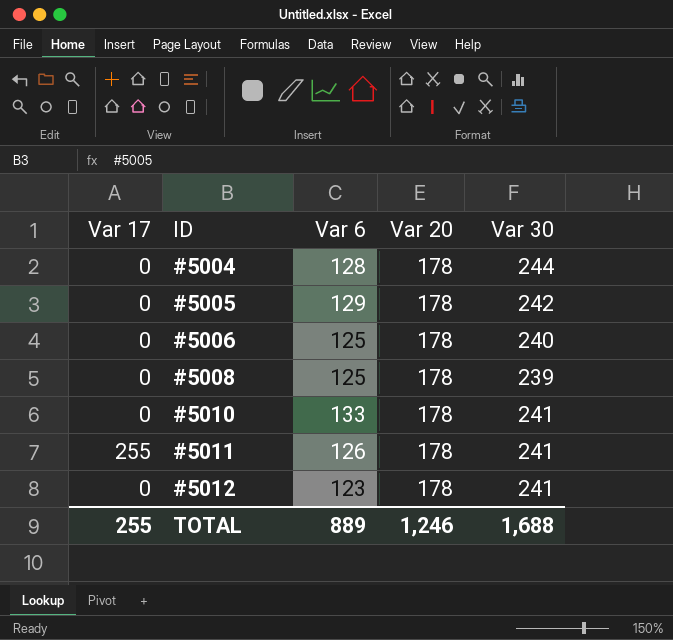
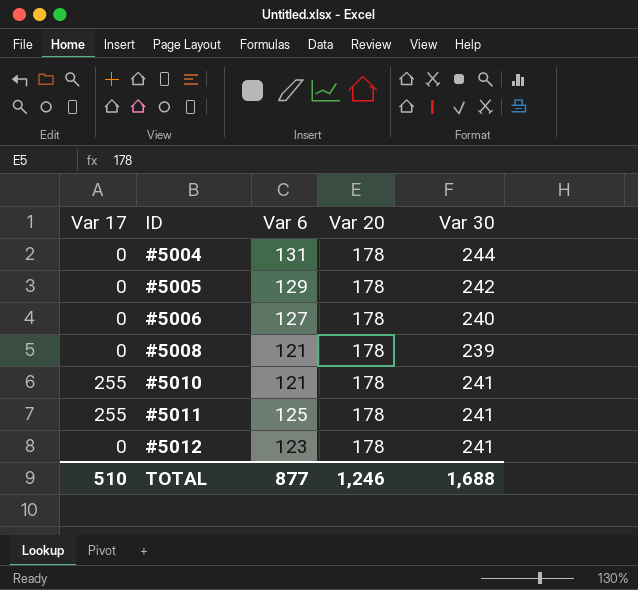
#5004 | Var 6: 128 -> 131
#5006 | Var 6: 125 -> 127
#5008 | Var 6: 125 -> 121
#5010 | Var 17: 0 -> 255
#5010 | Var 6: 133 -> 121
#5011 | Var 6: 126 -> 125
TOTAL | Var 17: 255 -> 510
TOTAL | Var 6: 889 -> 877

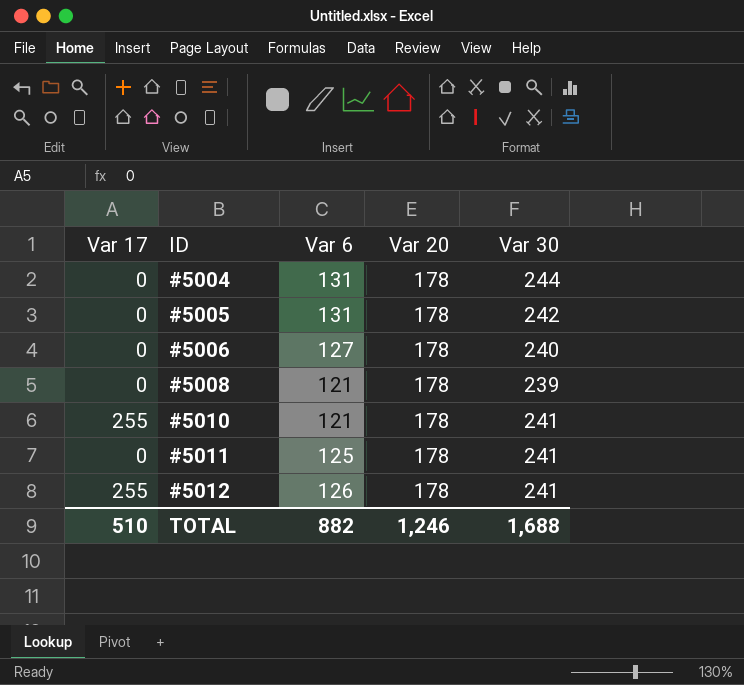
#5005 | Var 6: 129 -> 131
#5011 | Var 17: 255 -> 0
#5012 | Var 17: 0 -> 255
#5012 | Var 6: 123 -> 126
TOTAL | Var 6: 877 -> 882

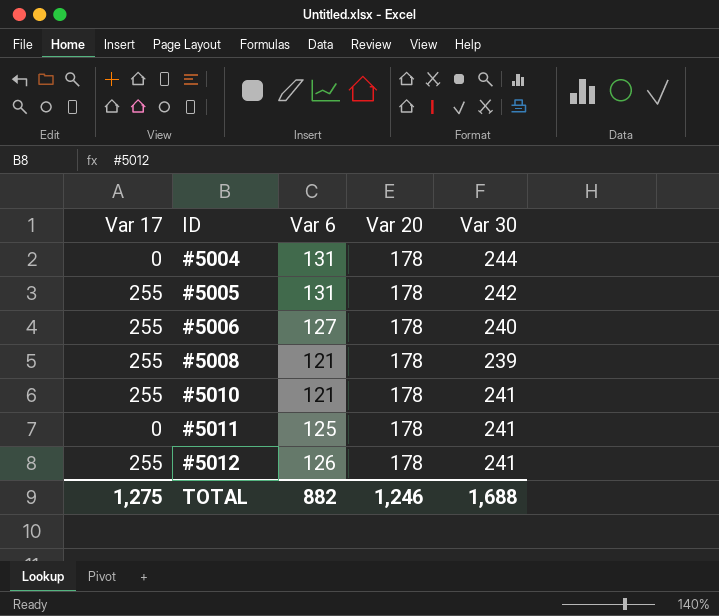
#5005 | Var 17: 0 -> 255
#5006 | Var 17: 0 -> 255
#5008 | Var 17: 0 -> 255
TOTAL | Var 17: 510 -> 1,275

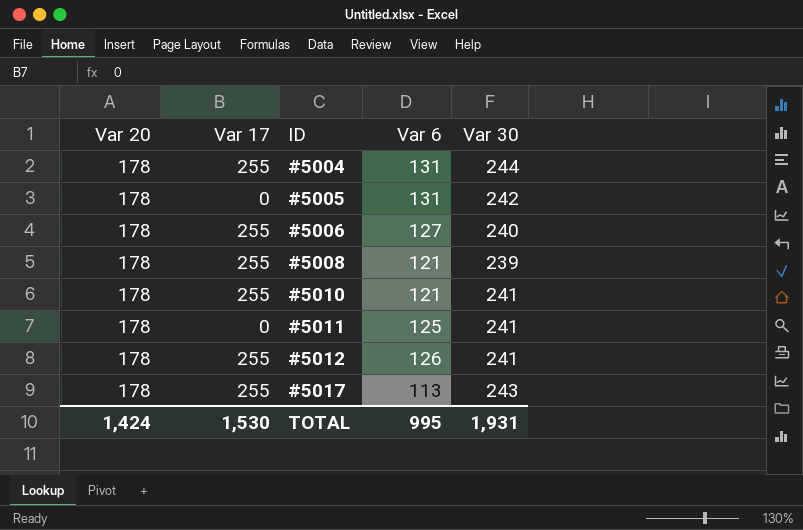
column Var 20 | position: 4 -> 1
#5004 | Var 17: 0 -> 255
#5005 | Var 17: 255 -> 0
row #5017: none -> 178 | 255 | 113 | 243
TOTAL | Var 20: 1,246 -> 1,424
TOTAL | Var 17: 1,275 -> 1,530
TOTAL | Var 6: 882 -> 995
TOTAL | Var 30: 1,688 -> 1,931

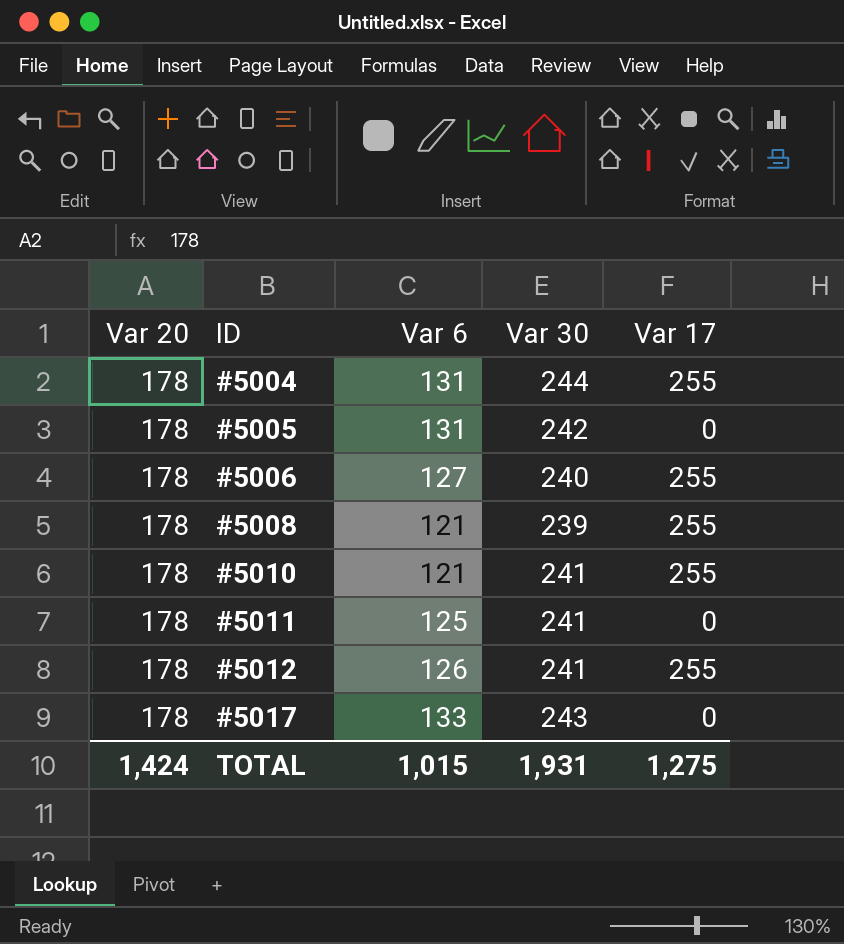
column Var 17 | position: 2 -> 5
#5017 | Var 6: 113 -> 133
#5017 | Var 17: 255 -> 0
TOTAL | Var 6: 995 -> 1,015
TOTAL | Var 17: 1,530 -> 1,275

